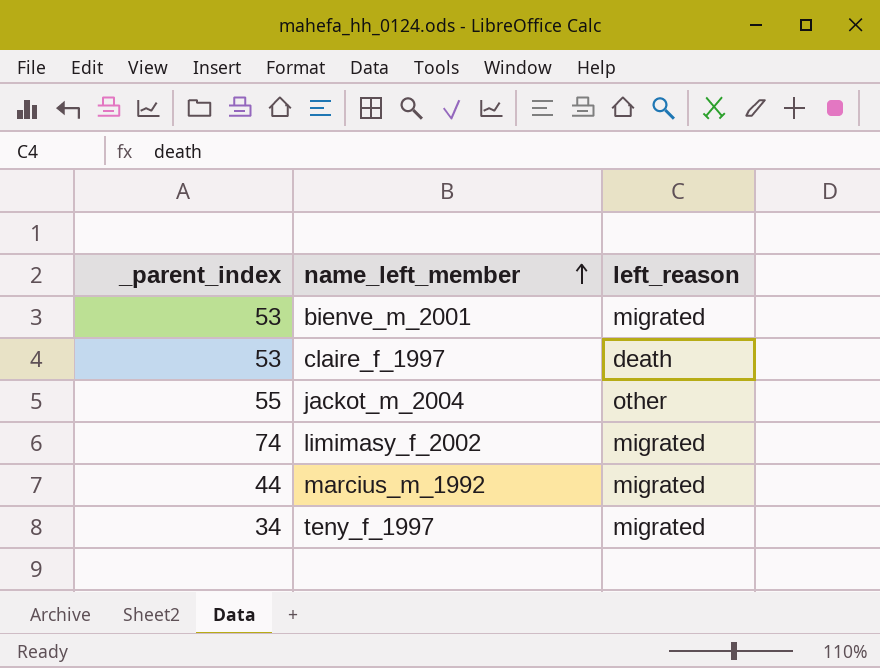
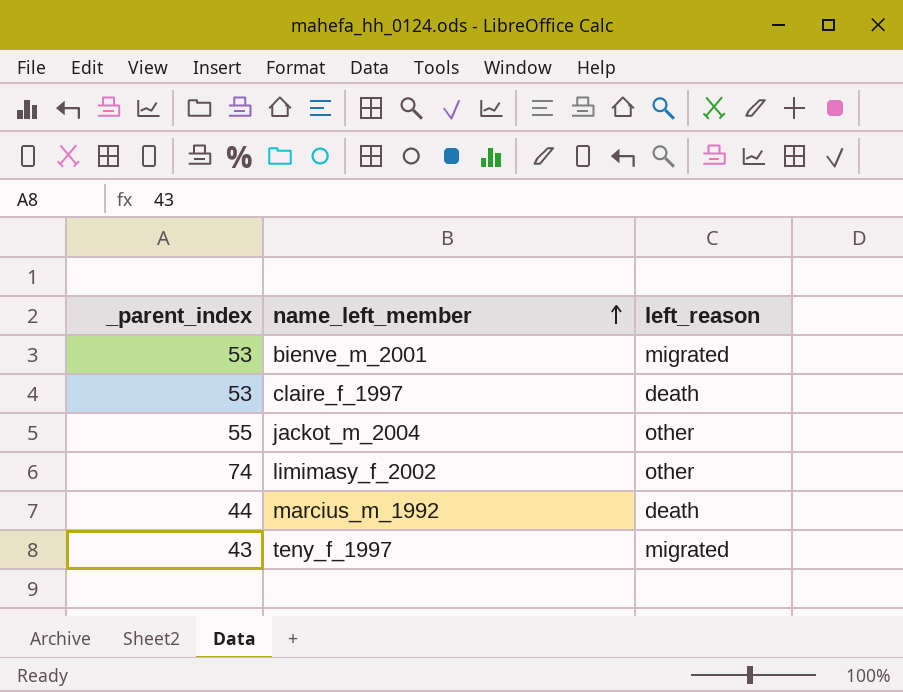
limimasy_f_2002 | left_reason: migrated -> other
marcius_m_1992 | left_reason: migrated -> death
teny_f_1997 | _parent_index: 34 -> 43

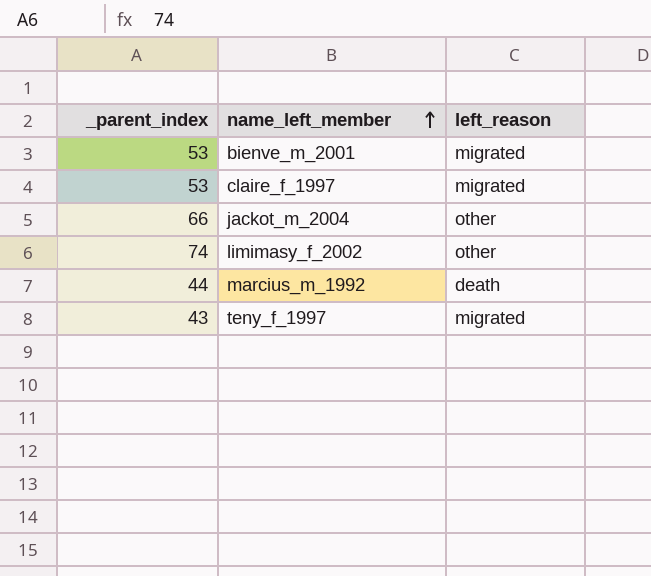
claire_f_1997 | left_reason: death -> migrated
jackot_m_2004 | _parent_index: 55 -> 66

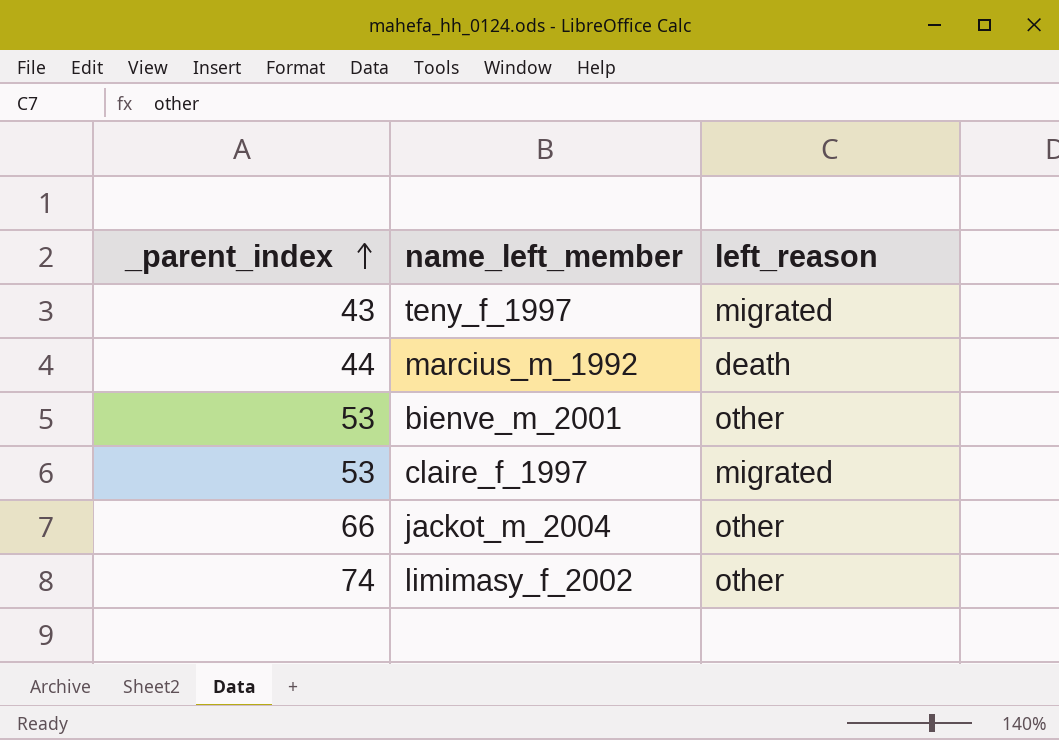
row order: name_left_member ascending -> _parent_index ascending
bienve_m_2001 | left_reason: migrated -> other

